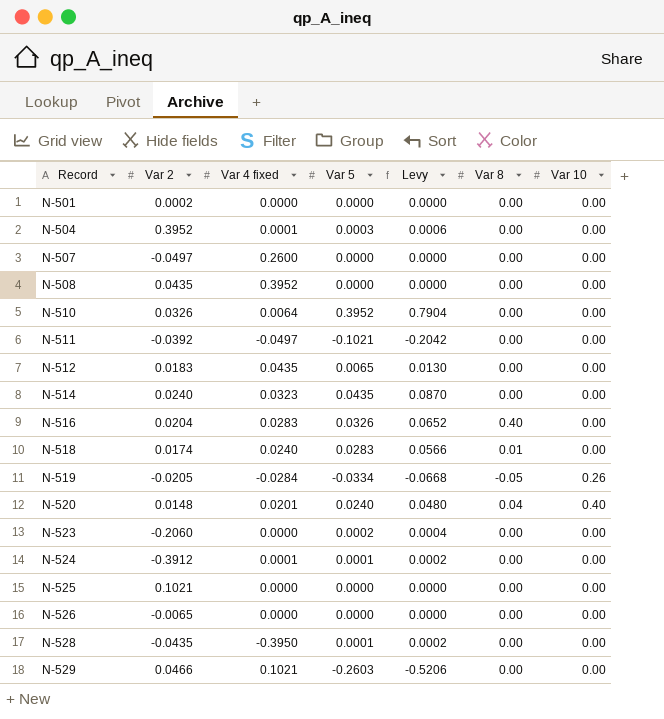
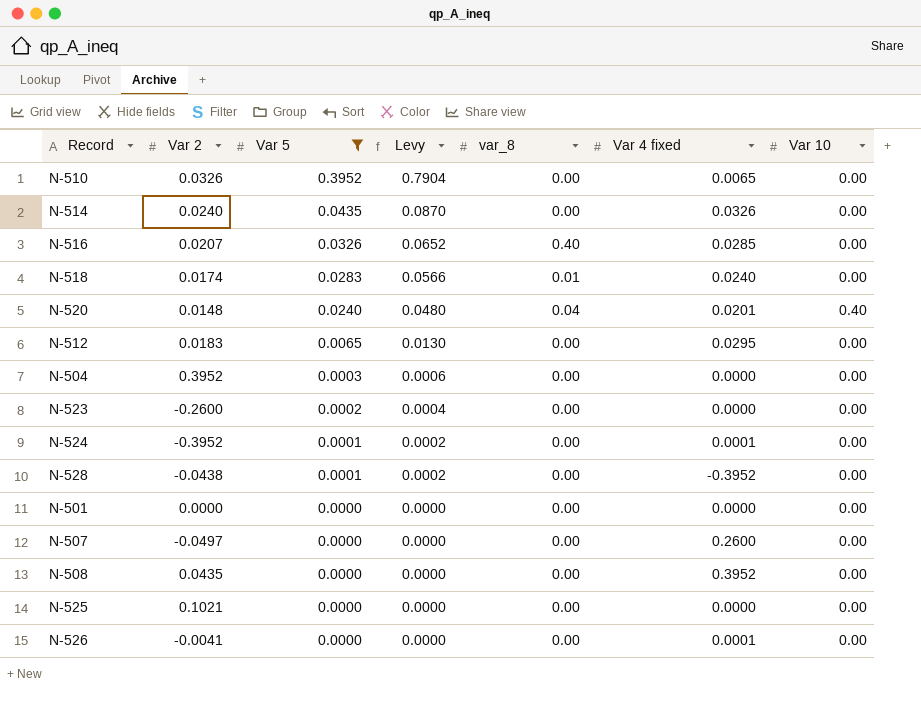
filter: none -> Var 5 >= 0.0000
row order: Record ascending -> Var 5 descending
column name: Var 8 -> var_8
column Var 4 fixed | position: 3 -> 6
N-510 | Var 4 fixed: 0.0064 -> 0.0065
N-514 | Var 4 fixed: 0.0323 -> 0.0326
N-516 | Var 2: 0.0204 -> 0.0207
N-516 | Var 4 fixed: 0.0283 -> 0.0285
N-512 | Var 4 fixed: 0.0435 -> 0.0295
N-504 | Var 4 fixed: 0.0001 -> 0.0000
N-523 | Var 2: -0.2060 -> -0.2600
N-524 | Var 2: -0.3912 -> -0.3952
N-528 | Var 2: -0.0435 -> -0.0438
N-528 | Var 4 fixed: -0.3950 -> -0.3952
N-501 | Var 2: 0.0002 -> 0.0000
N-526 | Var 2: -0.0065 -> -0.0041
N-526 | Var 4 fixed: 0.0000 -> 0.0001

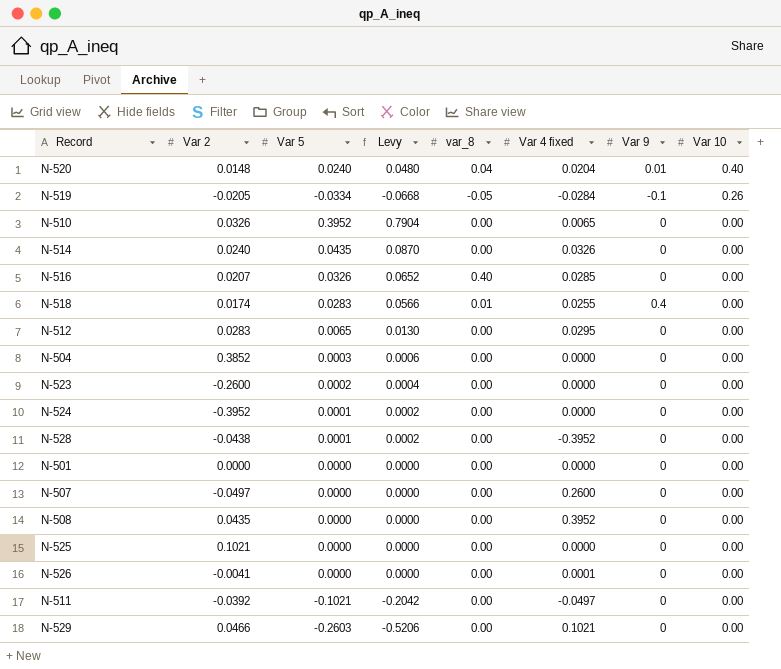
filter: Var 5 >= 0.0000 -> none
row order: Var 5 descending -> Var 10 descending
column Var 9 | position: none -> 7
N-520 | Var 4 fixed: 0.0201 -> 0.0204
N-518 | Var 4 fixed: 0.0240 -> 0.0255
N-512 | Var 2: 0.0183 -> 0.0283
N-504 | Var 2: 0.3952 -> 0.3852
N-524 | Var 4 fixed: 0.0001 -> 0.0000

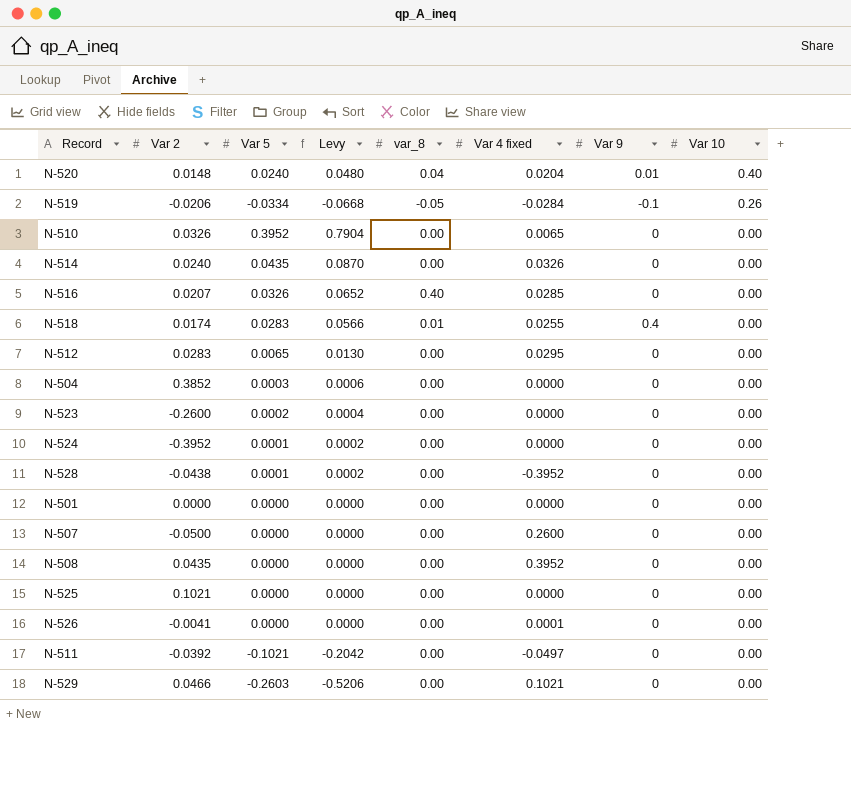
N-519 | Var 2: -0.0205 -> -0.0206
N-507 | Var 2: -0.0497 -> -0.0500

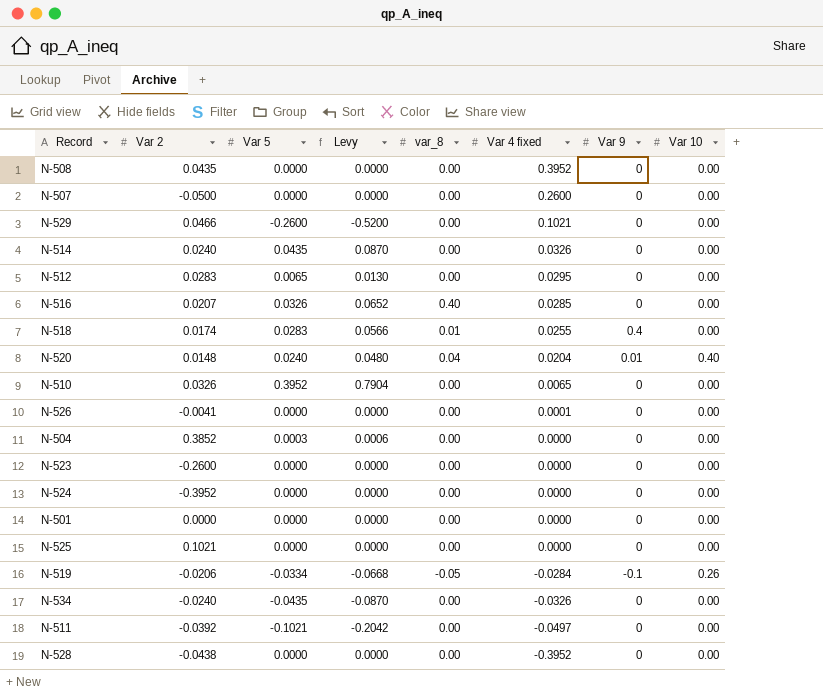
row order: Var 10 descending -> Var 4 fixed descending
N-529 | Var 5: -0.2603 -> -0.2600
N-529 | Levy: -0.5206 -> -0.5200
N-523 | Var 5: 0.0002 -> 0.0000
N-523 | Levy: 0.0004 -> 0.0000
N-524 | Var 5: 0.0001 -> 0.0000
N-524 | Levy: 0.0002 -> 0.0000
row N-534: none -> -0.0240 | -0.0435 | -0.0870 | 0.00 | -0.0326 | 0 | 0.00
N-528 | Var 5: 0.0001 -> 0.0000
N-528 | Levy: 0.0002 -> 0.0000

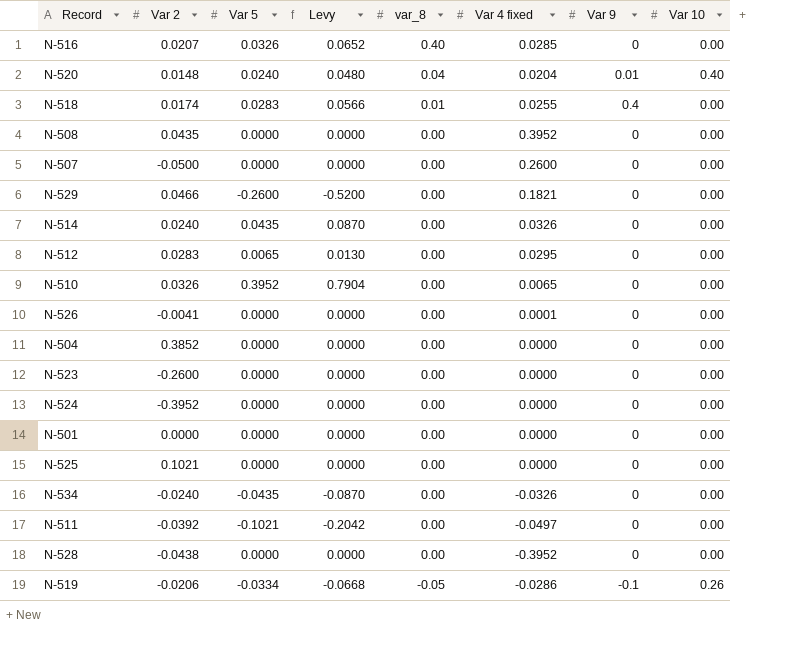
row order: Var 4 fixed descending -> var_8 descending
N-529 | Var 4 fixed: 0.1021 -> 0.1821
N-504 | Var 5: 0.0003 -> 0.0000
N-504 | Levy: 0.0006 -> 0.0000
N-519 | Var 4 fixed: -0.0284 -> -0.0286

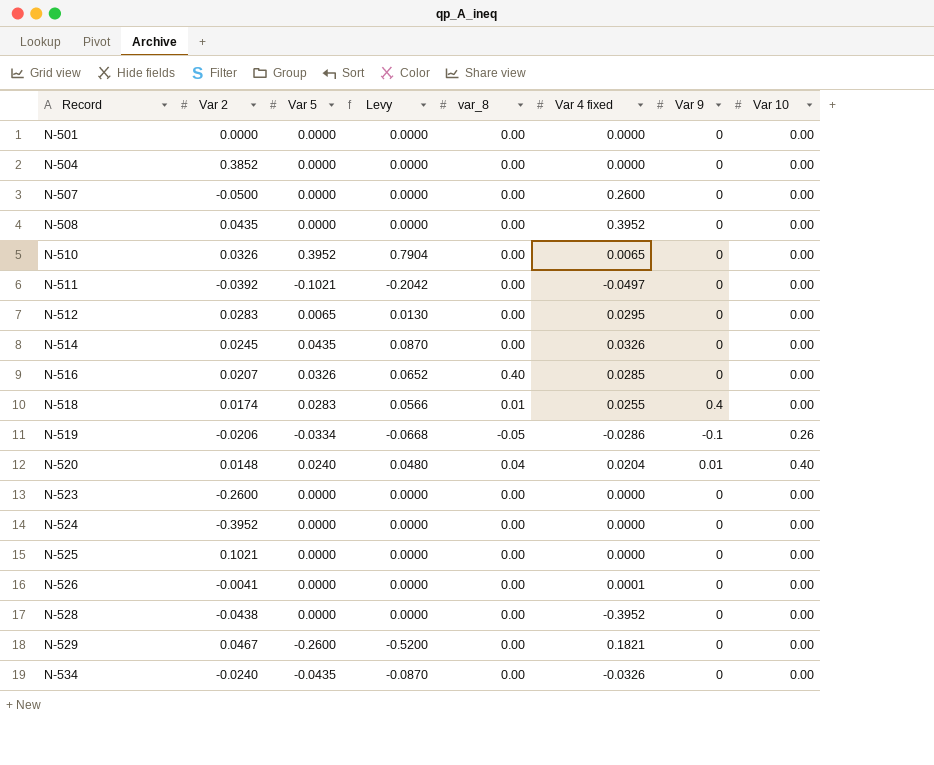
row order: var_8 descending -> Record ascending
N-514 | Var 2: 0.0240 -> 0.0245
N-529 | Var 2: 0.0466 -> 0.0467

